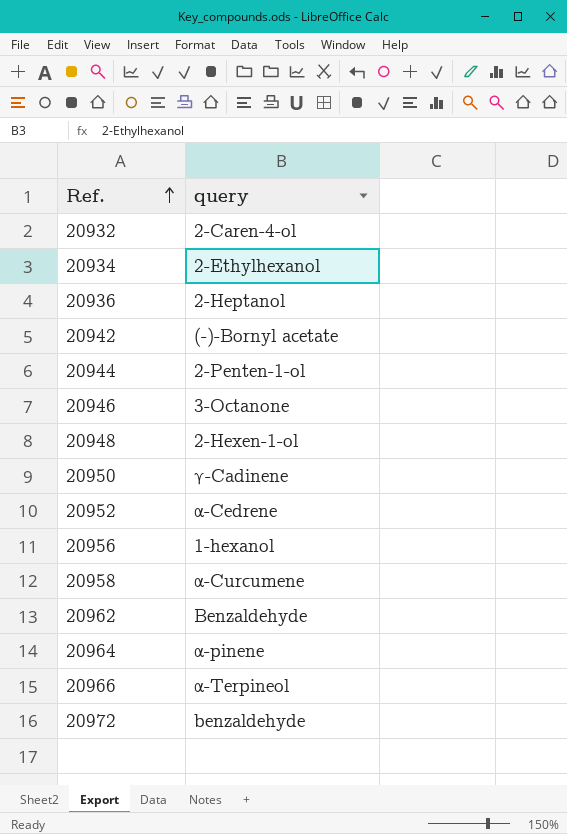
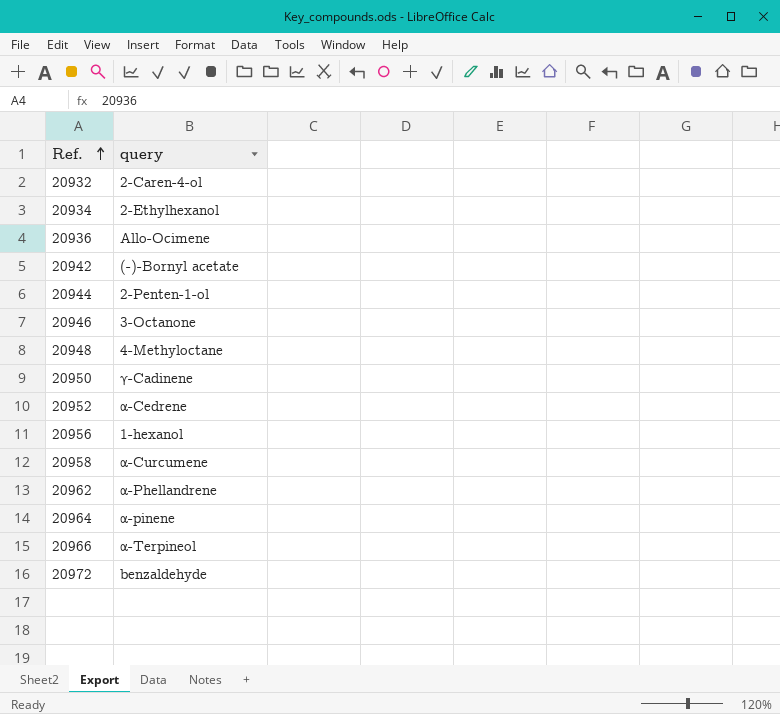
20936 | query: 2-Heptanol -> Allo-Ocimene
20948 | query: 2-Hexen-1-ol -> 4-Methyloctane
20962 | query: Benzaldehyde -> α-Phellandrene

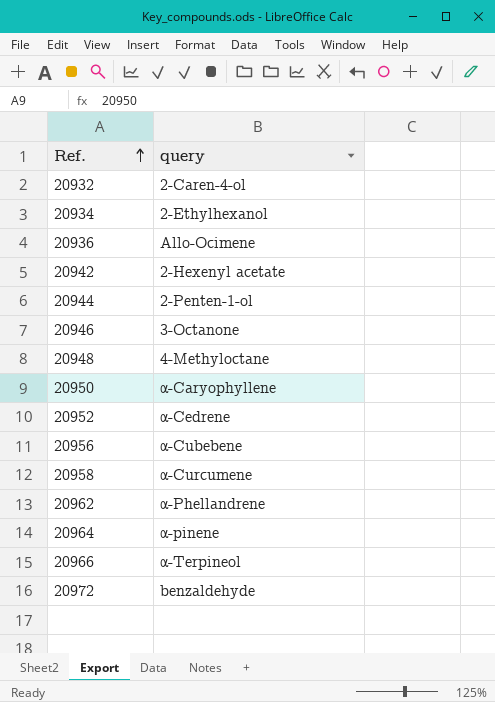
20942 | query: (-)-Bornyl acetate -> 2-Hexenyl acetate
20950 | query: γ-Cadinene -> α-Caryophyllene
20956 | query: 1-hexanol -> α-Cubebene

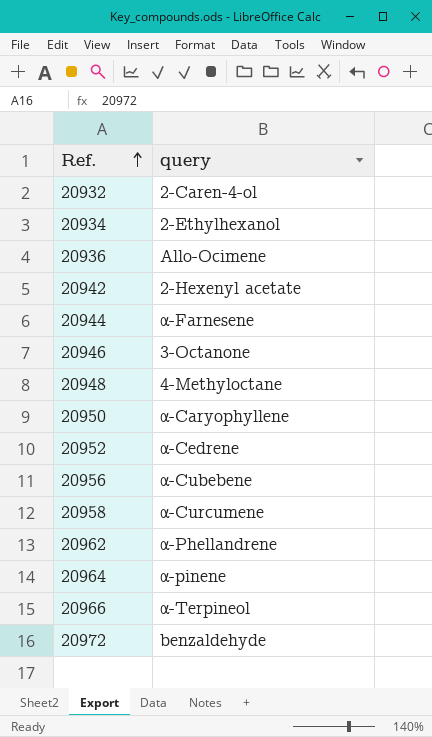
20944 | query: 2-Penten-1-ol -> α-Farnesene

